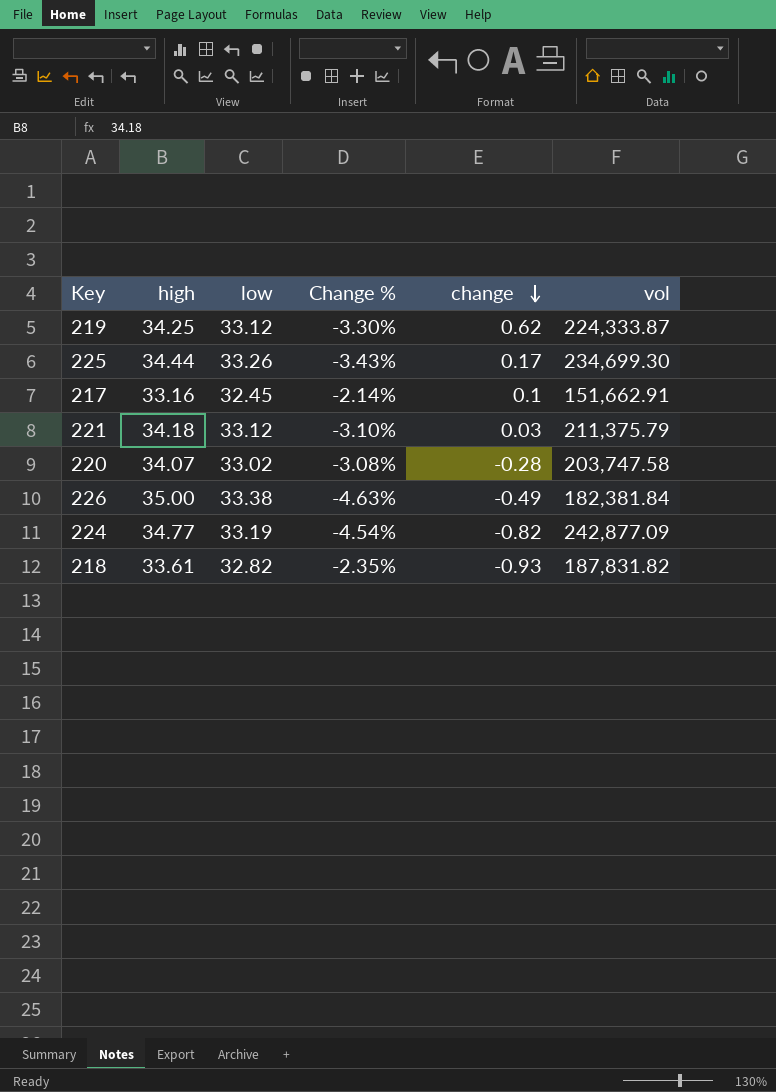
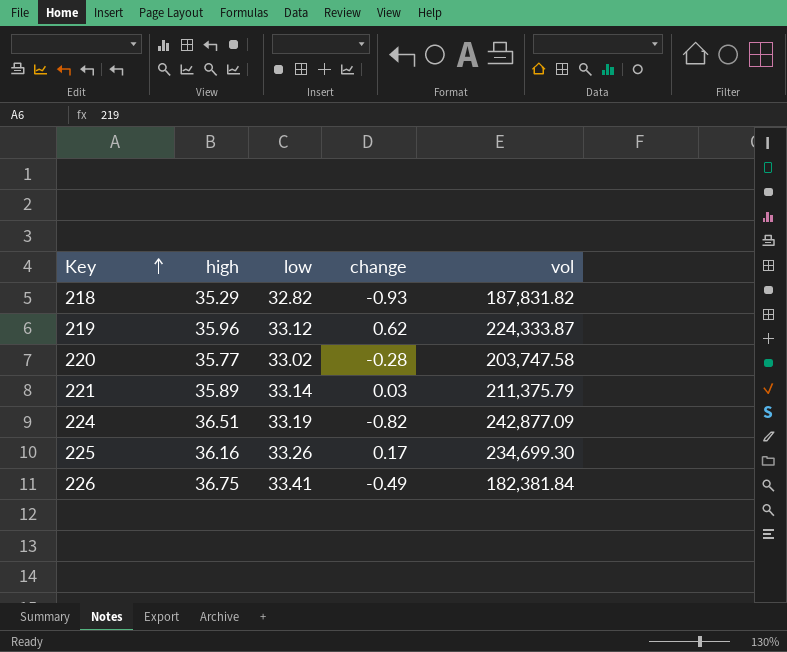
row order: change descending -> Key ascending
column Change % | formula: ([low] - [high]) / [high] -> none
row 217: 33.16 | 32.45 | -2.14% | 0.1 | 151,662.91 -> none
218 | high: 33.61 -> 35.29
219 | high: 34.25 -> 35.96
220 | high: 34.07 -> 35.77
221 | high: 34.18 -> 35.89
221 | low: 33.12 -> 33.14
224 | high: 34.77 -> 36.51
225 | high: 34.44 -> 36.16
226 | high: 35.00 -> 36.75
226 | low: 33.38 -> 33.41

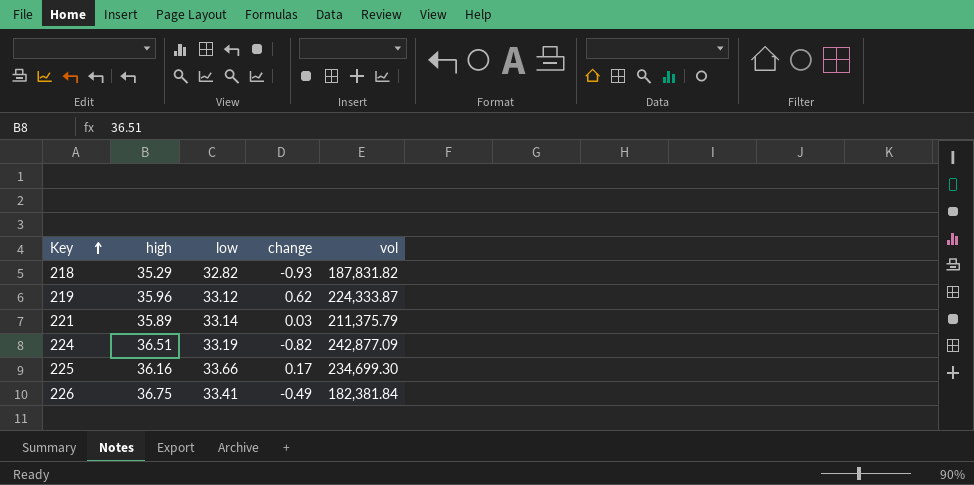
row 220: 35.77 | 33.02 | -0.28 | 203,747.58 -> none
225 | low: 33.26 -> 33.66

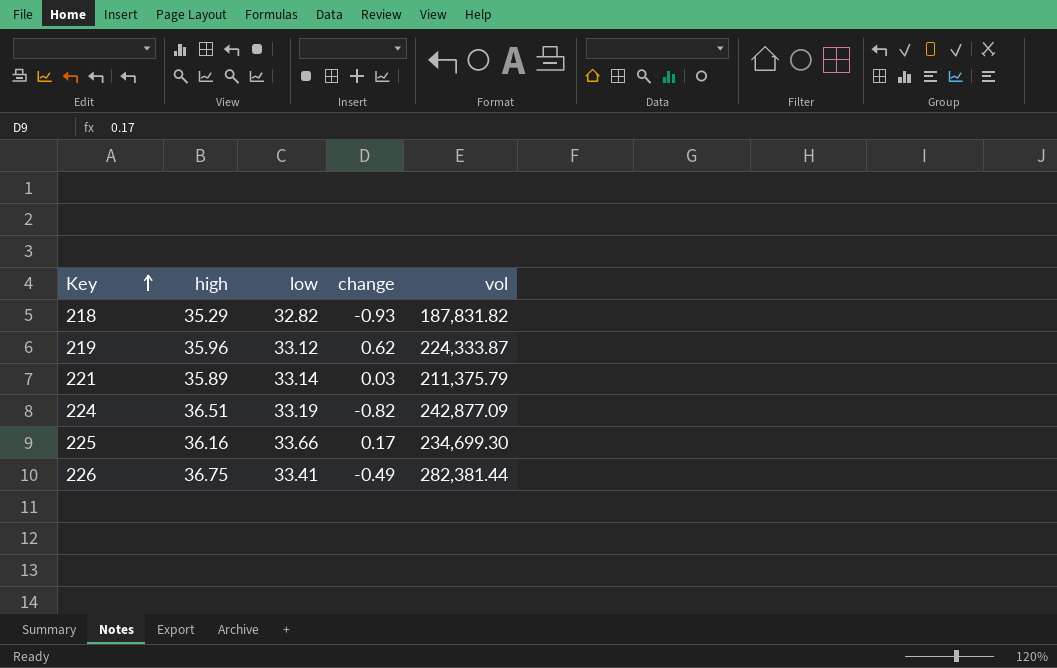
226 | vol: 182,381.84 -> 282,381.44

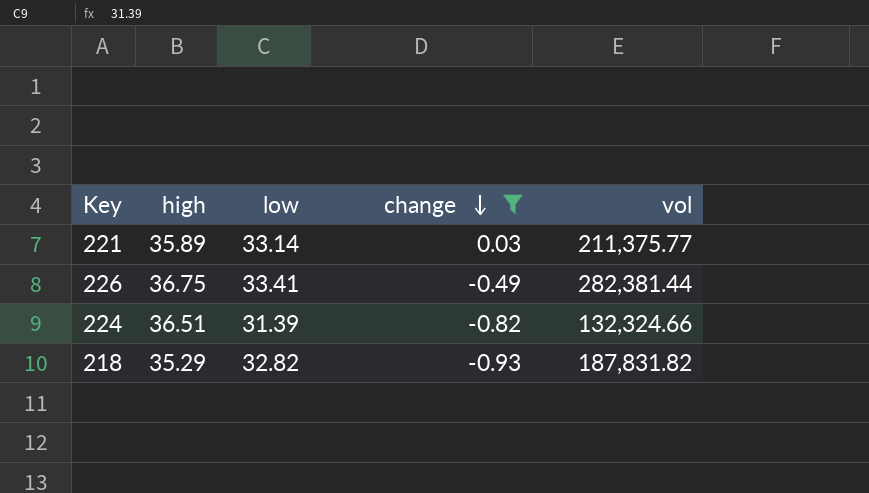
filter: none -> change <= 0.03
row order: Key ascending -> change descending
221 | vol: 211,375.79 -> 211,375.77
224 | low: 33.19 -> 31.39
224 | vol: 242,877.09 -> 132,324.66

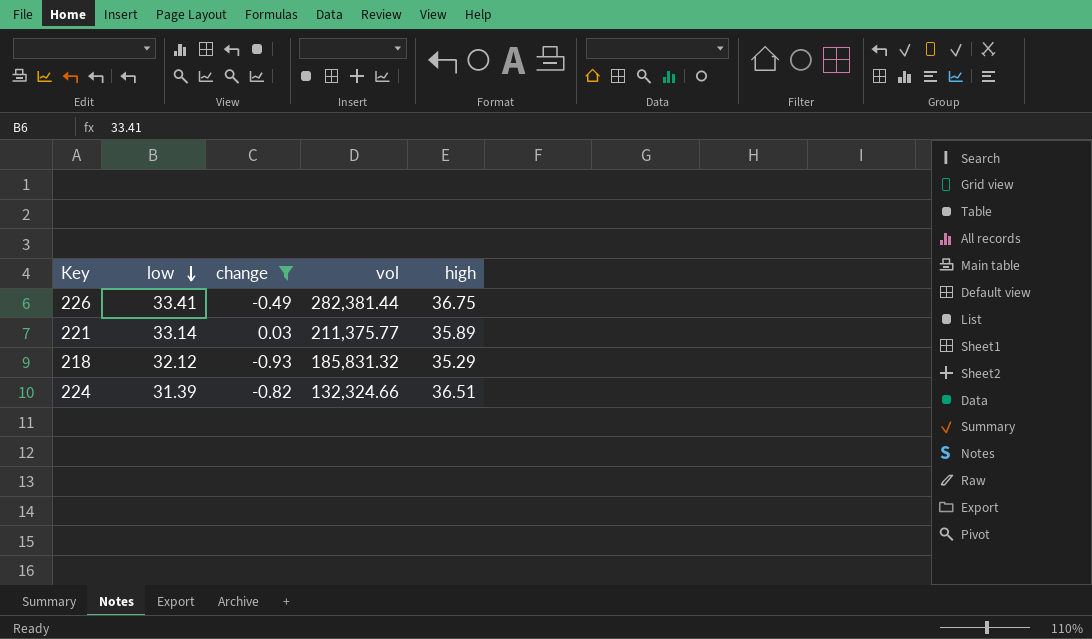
row order: change descending -> low descending
column high | position: 2 -> 5
218 | low: 32.82 -> 32.12
218 | vol: 187,831.82 -> 185,831.32

